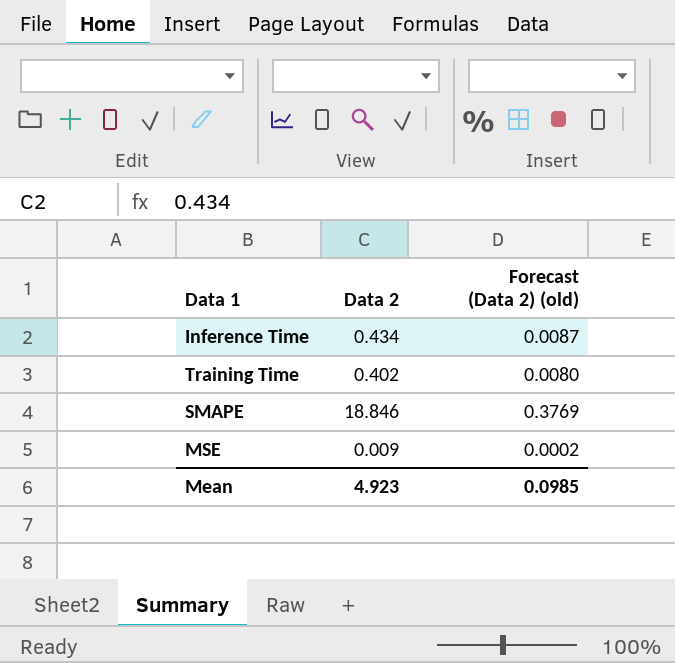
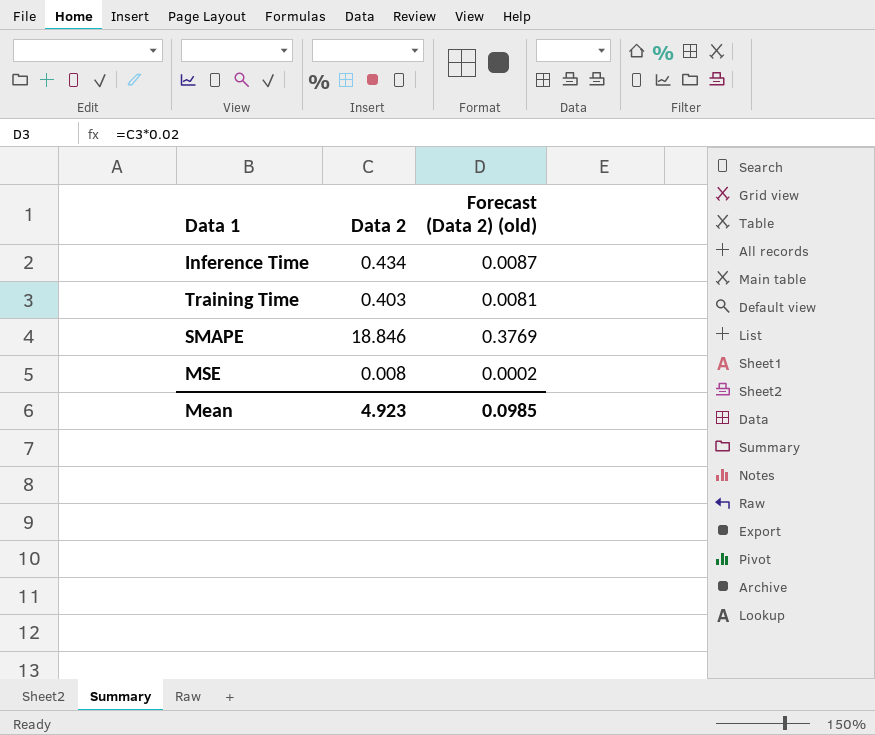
Training Time | Data 2: 0.402 -> 0.403
Training Time | Forecast (Data 2) (old): 0.0080 -> 0.0081
MSE | Data 2: 0.009 -> 0.008

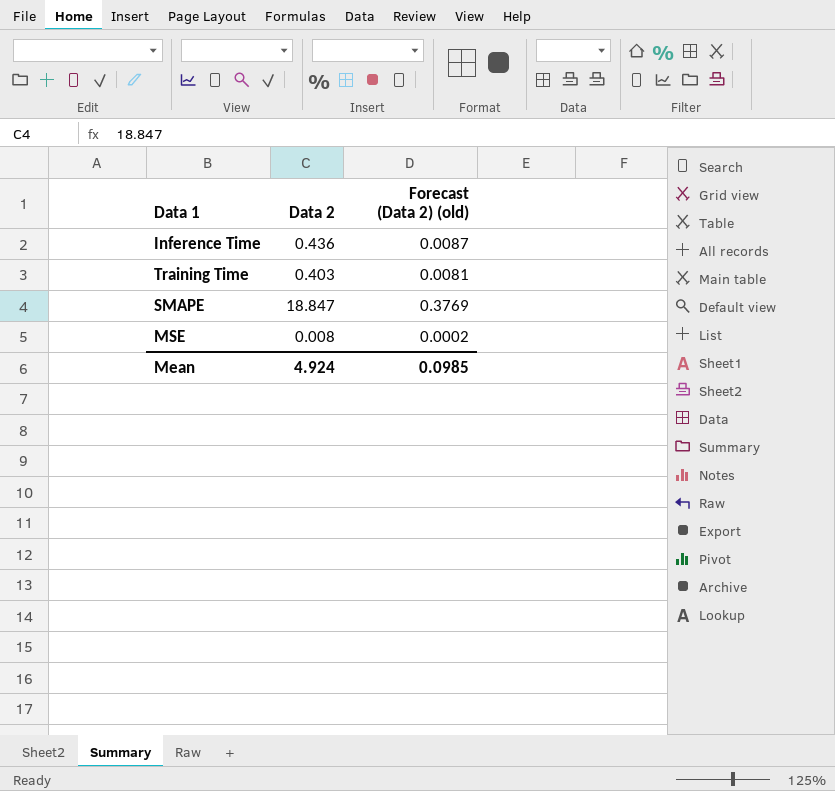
Inference Time | Data 2: 0.434 -> 0.436
SMAPE | Data 2: 18.846 -> 18.847
Mean | Data 2: 4.923 -> 4.924

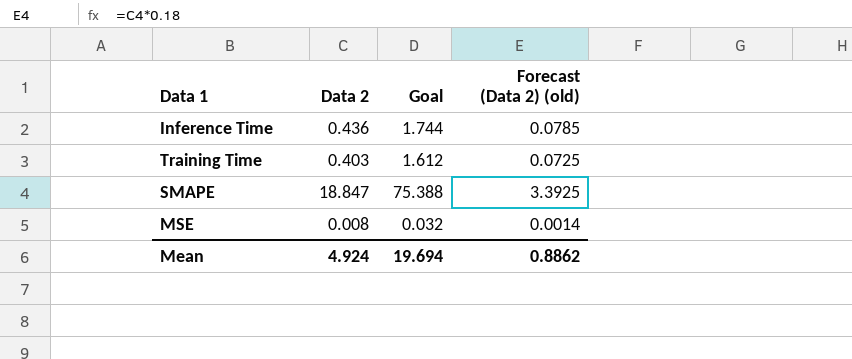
column Goal | formula: none -> [Data 2] * 4
column Forecast (Data 2) (old) | formula: [Data 2] * 0.02 -> [Data 2] * 0.18
Mean | Forecast (Data 2) (old): 0.0985 -> 0.8862

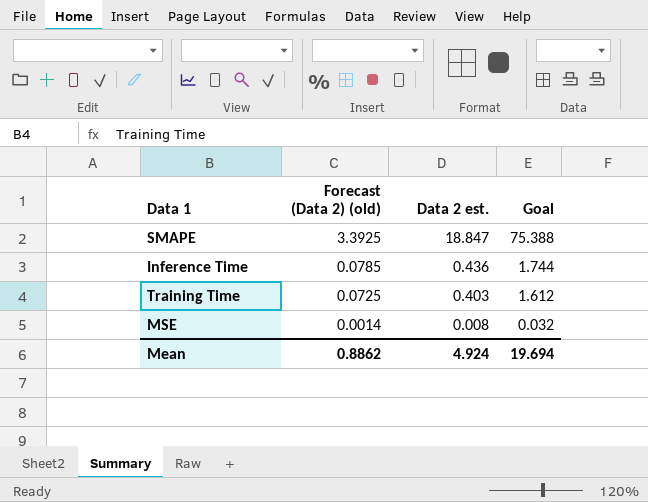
row order: none -> Forecast (Data 2) (old) descending
column Forecast (Data 2) (old) | position: 4 -> 2
column name: Data 2 -> Data 2 est.

